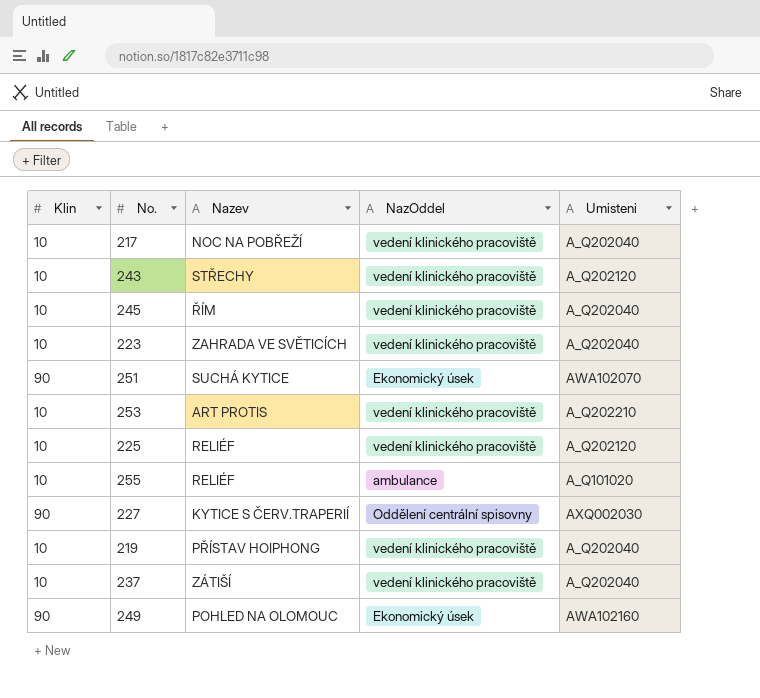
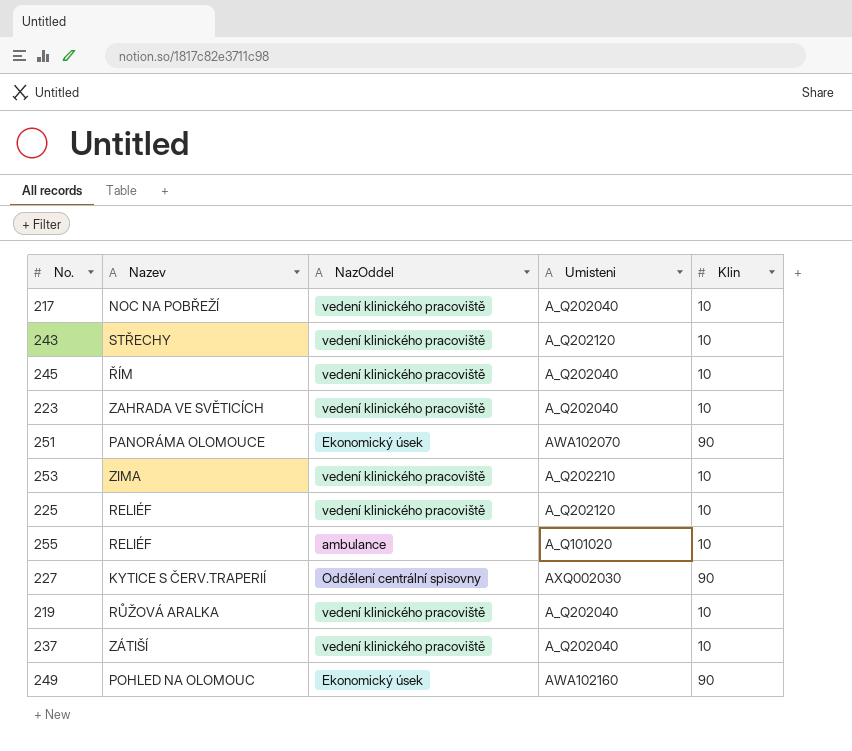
column Klin | position: 1 -> 5
251 | Nazev: SUCHÁ KYTICE -> PANORÁMA OLOMOUCE
253 | Nazev: ART PROTIS -> ZIMA
219 | Nazev: PŘÍSTAV HOIPHONG -> RŮŽOVÁ ARALKA

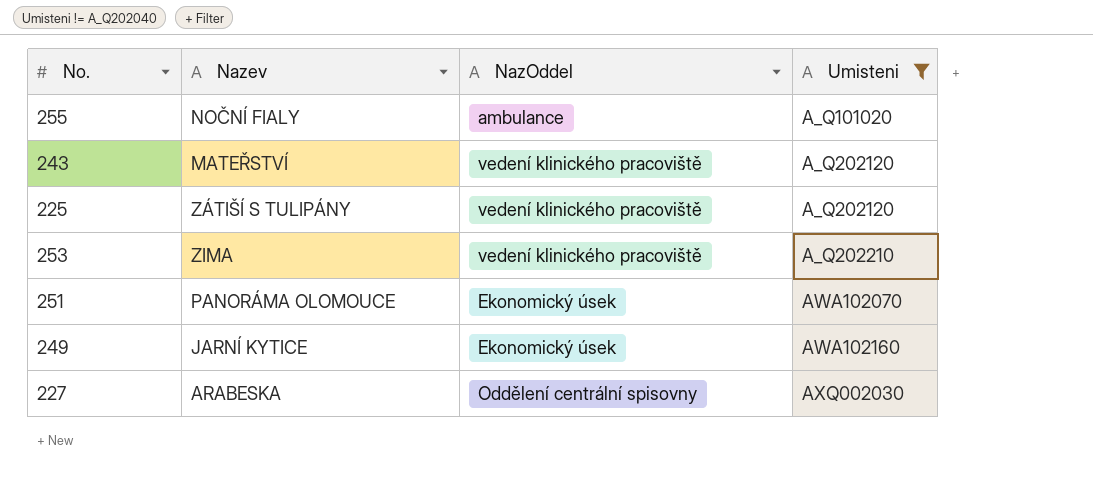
filter: none -> Umisteni != A_Q202040
row order: none -> Umisteni ascending
column Klin | position: 5 -> none
255 | Nazev: RELIÉF -> NOČNÍ FIALY
243 | Nazev: STŘECHY -> MATEŘSTVÍ
225 | Nazev: RELIÉF -> ZÁTIŠÍ S TULIPÁNY
249 | Nazev: POHLED NA OLOMOUC -> JARNÍ KYTICE
227 | Nazev: KYTICE S ČERV.TRAPERIÍ -> ARABESKA

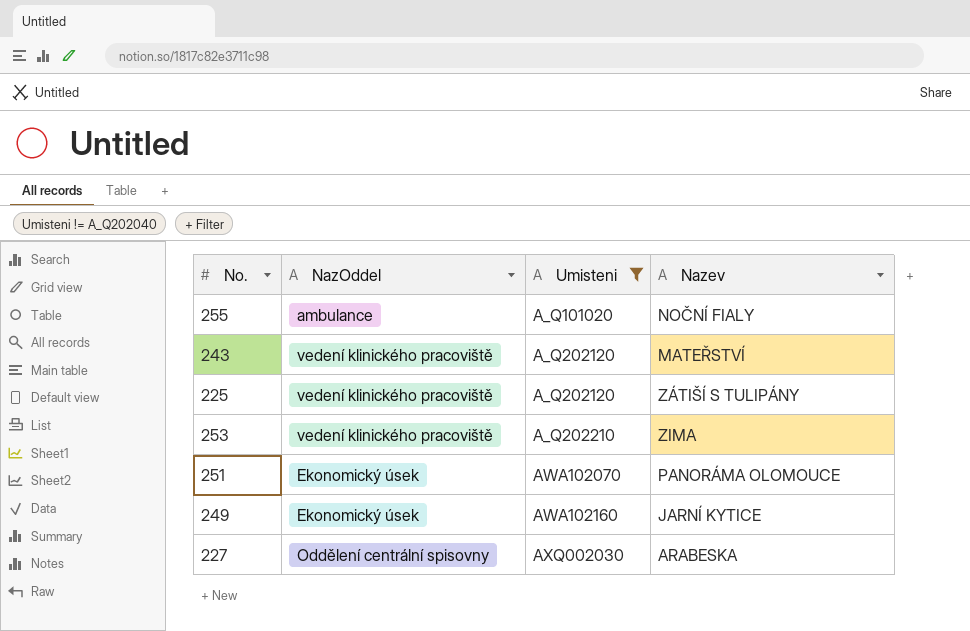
column Nazev | position: 2 -> 4

